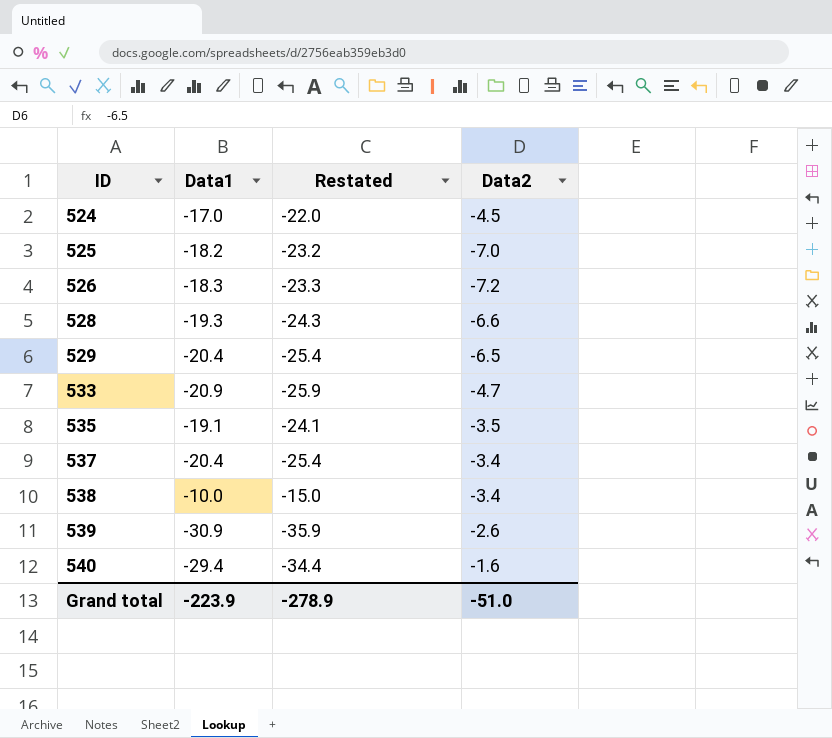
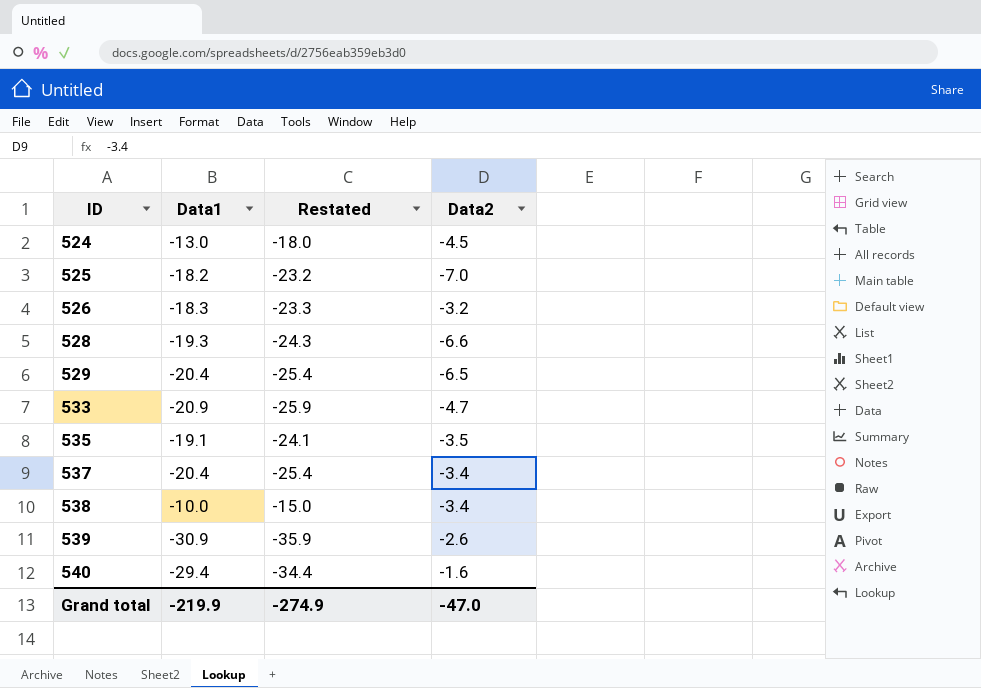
524 | Data1: -17.0 -> -13.0
524 | Restated: -22.0 -> -18.0
526 | Data2: -7.2 -> -3.2
Grand total | Data1: -223.9 -> -219.9
Grand total | Restated: -278.9 -> -274.9
Grand total | Data2: -51.0 -> -47.0

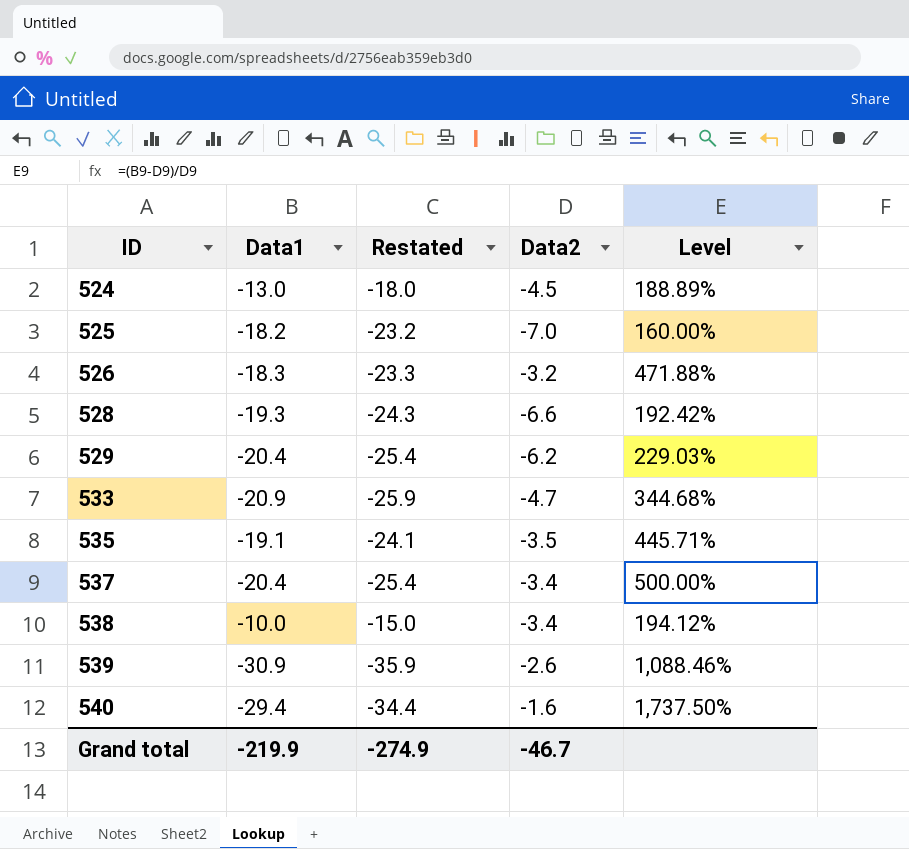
column Level | formula: none -> ([Data1] - [Data2]) / [Data2]
529 | Data2: -6.5 -> -6.2
Grand total | Data2: -47.0 -> -46.7

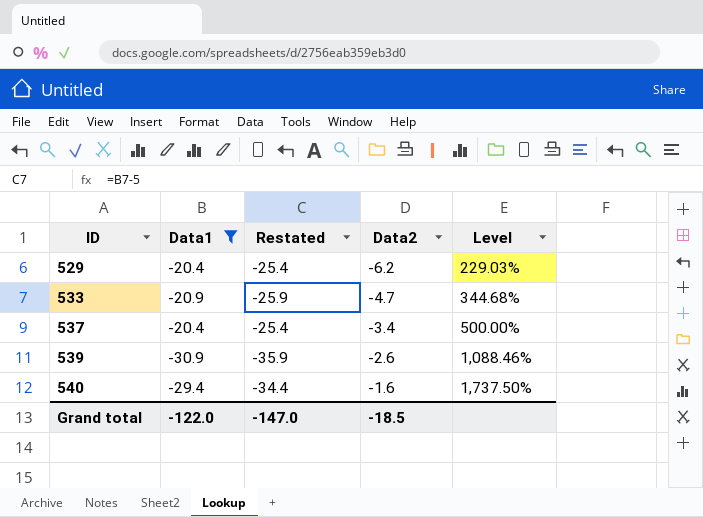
filter: none -> Data1 <= -20.4
Grand total | Data1: -219.9 -> -122.0
Grand total | Restated: -274.9 -> -147.0
Grand total | Data2: -46.7 -> -18.5

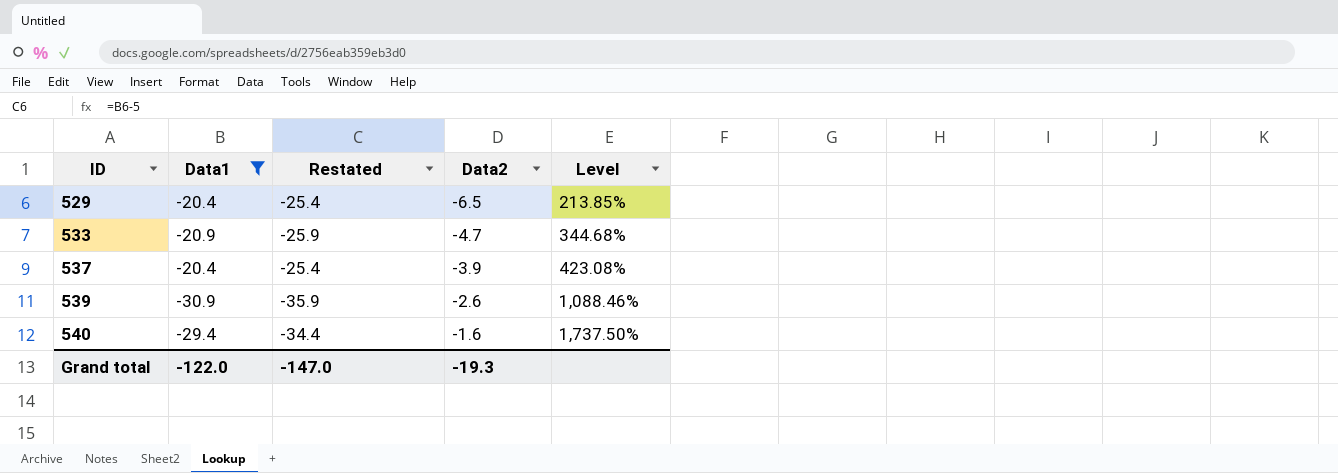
529 | Data2: -6.2 -> -6.5
529 | Level: 229.03% -> 213.85%
537 | Data2: -3.4 -> -3.9
537 | Level: 500.00% -> 423.08%
Grand total | Data2: -18.5 -> -19.3

